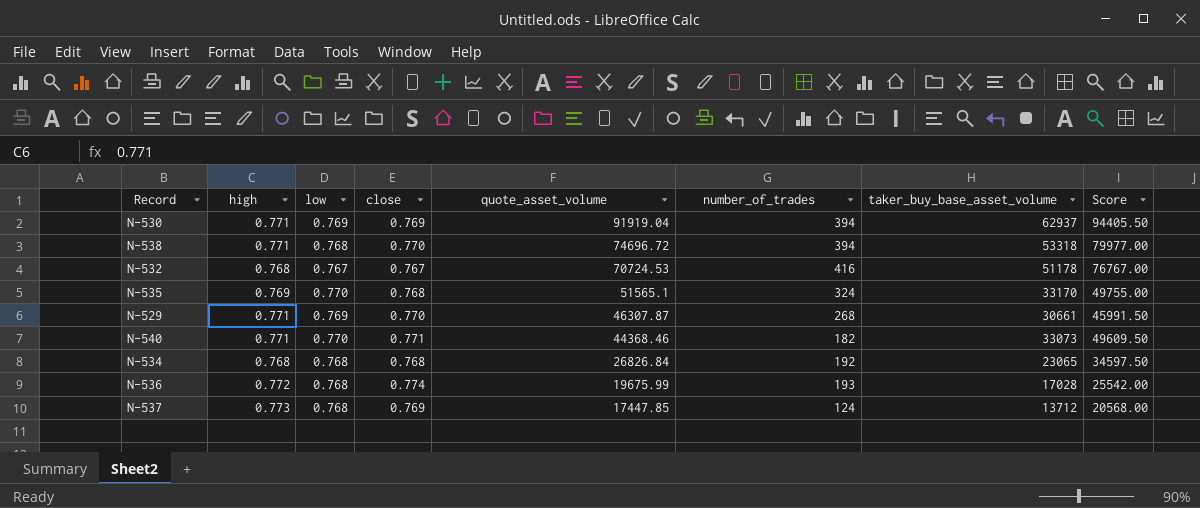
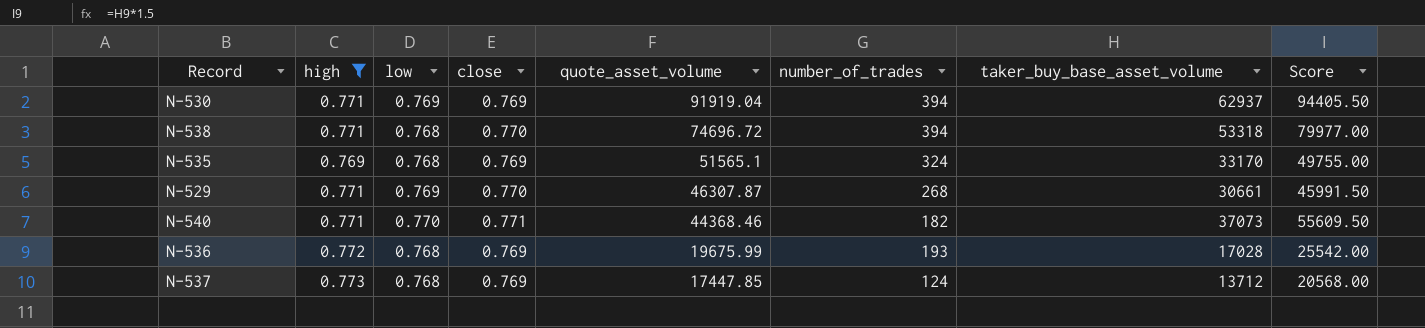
filter: none -> high != 0.768
N-535 | low: 0.770 -> 0.768
N-535 | close: 0.768 -> 0.769
N-540 | taker_buy_base_asset_volume: 33073 -> 37073
N-540 | Score: 49609.50 -> 55609.50
N-536 | close: 0.774 -> 0.769

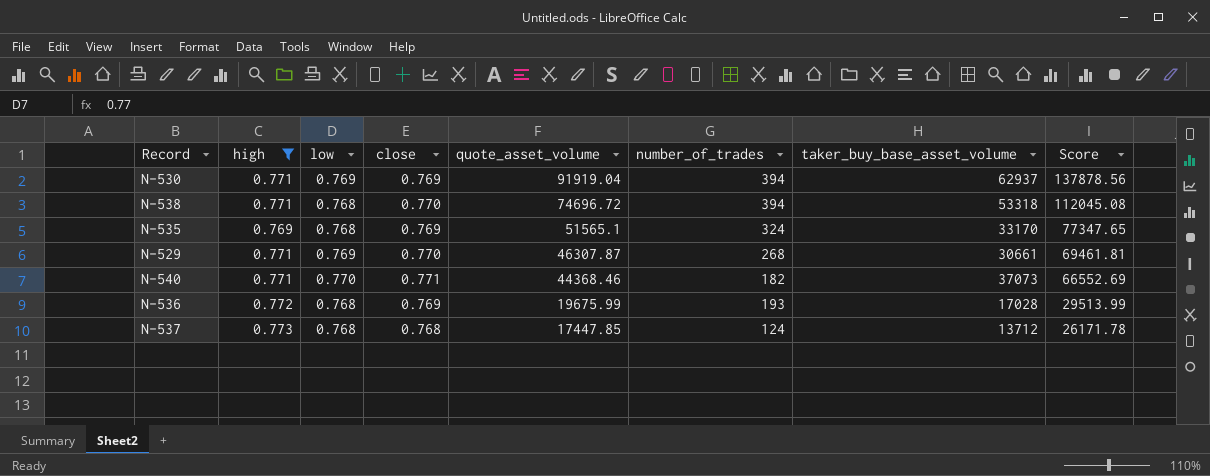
column Score | formula: [taker_buy_base_asset_volume] * 1.5 -> [quote_asset_volume] * 1.5
N-537 | close: 0.769 -> 0.768

